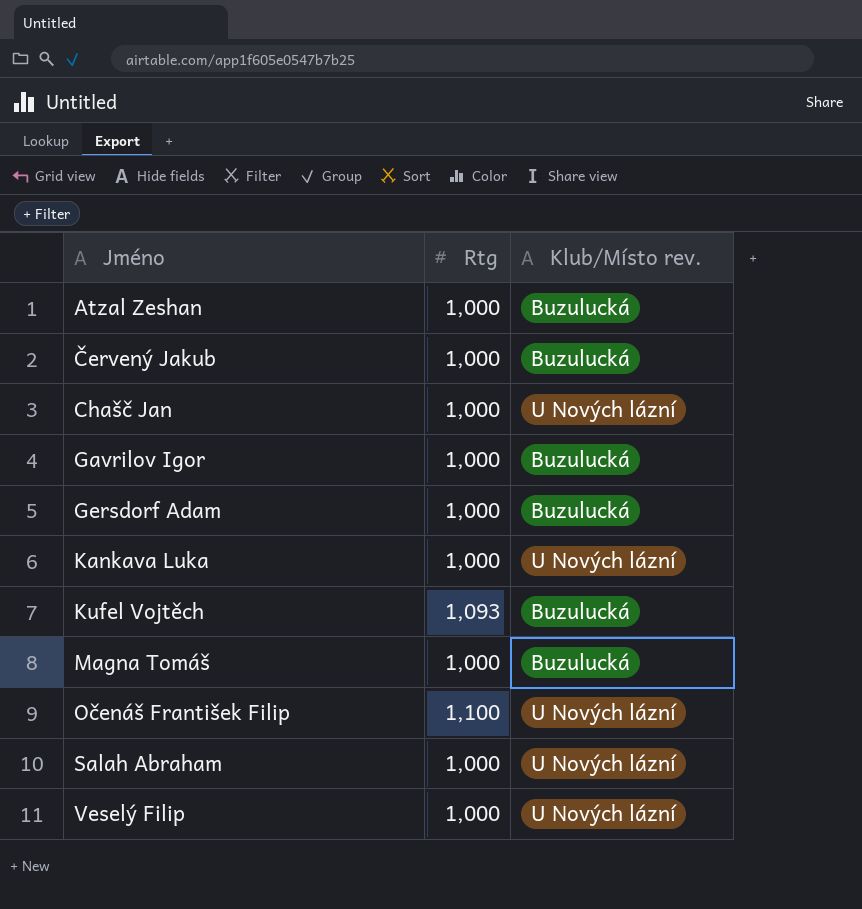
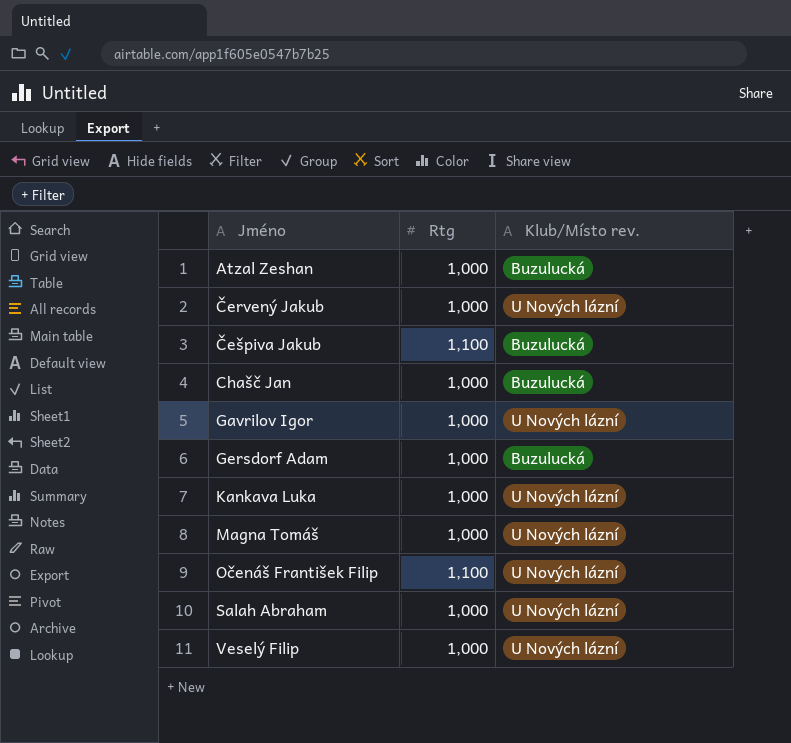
row Kufel Vojtěch: 1,093 | Buzulucká -> none
Červený Jakub | Klub/Místo rev.: Buzulucká -> U Nových lázní
row Češpiva Jakub: none -> 1,100 | Buzulucká
Chašč Jan | Klub/Místo rev.: U Nových lázní -> Buzulucká
Gavrilov Igor | Klub/Místo rev.: Buzulucká -> U Nových lázní
Magna Tomáš | Klub/Místo rev.: Buzulucká -> U Nových lázní

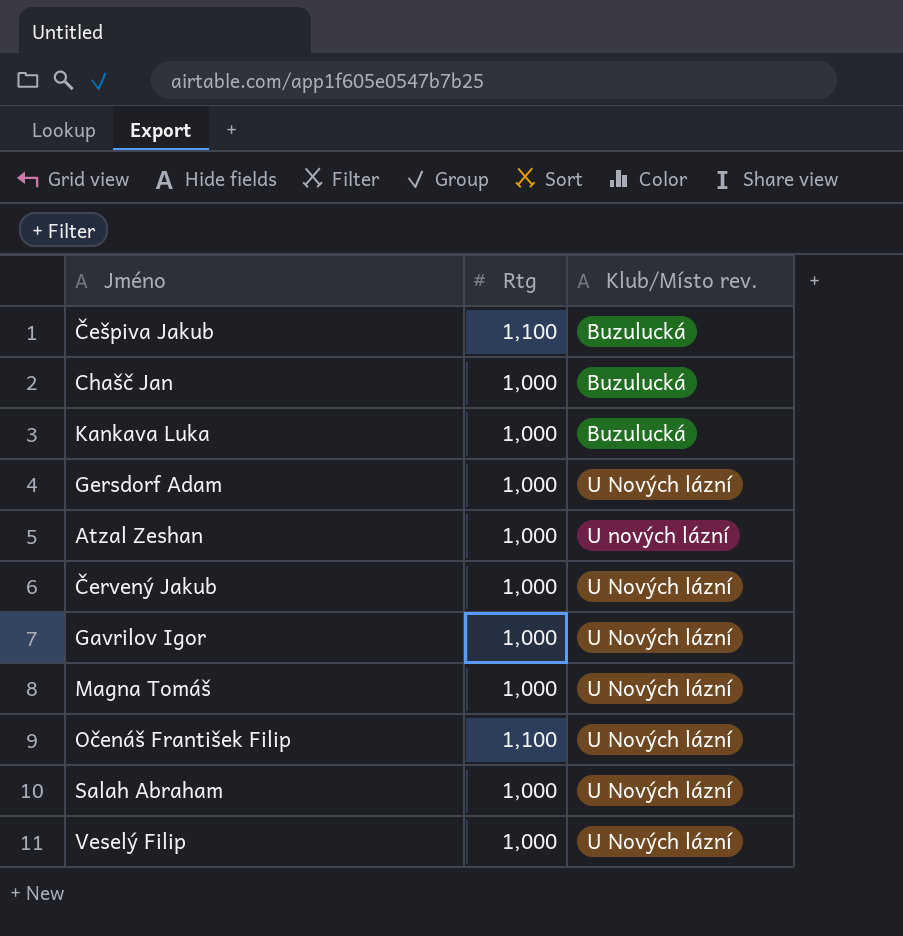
row order: Jméno ascending -> Klub/Místo rev. ascending
Kankava Luka | Klub/Místo rev.: U Nových lázní -> Buzulucká
Gersdorf Adam | Klub/Místo rev.: Buzulucká -> U Nových lázní
Atzal Zeshan | Klub/Místo rev.: Buzulucká -> U nových lázní

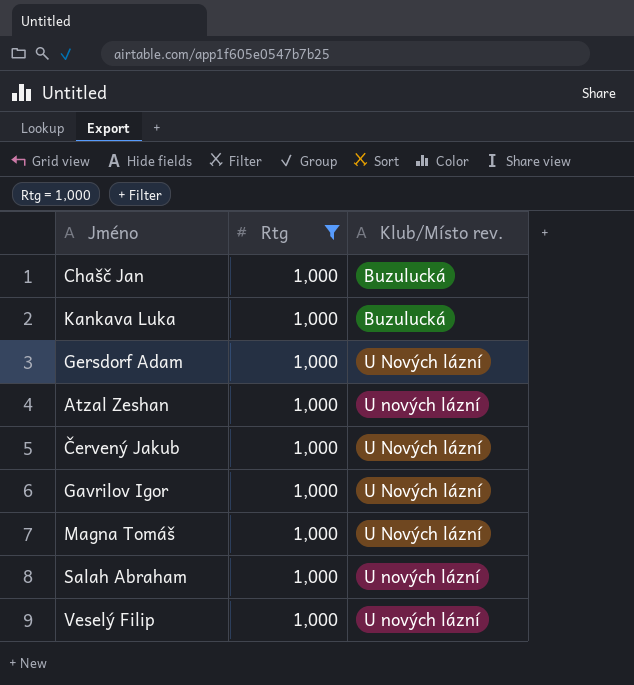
filter: none -> Rtg = 1,000
Salah Abraham | Klub/Místo rev.: U Nových lázní -> U nových lázní
Veselý Filip | Klub/Místo rev.: U Nových lázní -> U nových lázní

